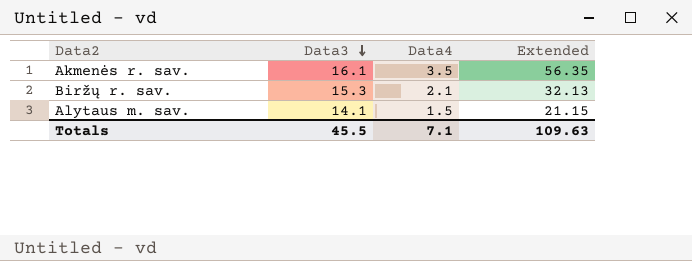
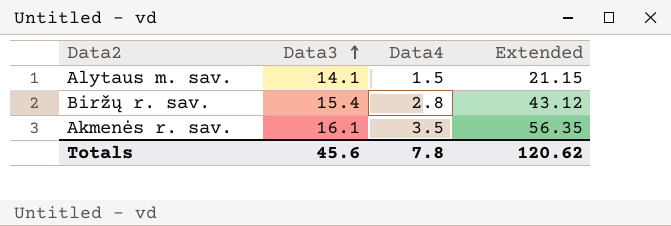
row order: Data3 descending -> Data3 ascending
Biržų r. sav. | Data3: 15.3 -> 15.4
Biržų r. sav. | Data4: 2.1 -> 2.8
Biržų r. sav. | Extended: 32.13 -> 43.12
Totals | Data3: 45.5 -> 45.6
Totals | Data4: 7.1 -> 7.8
Totals | Extended: 109.63 -> 120.62

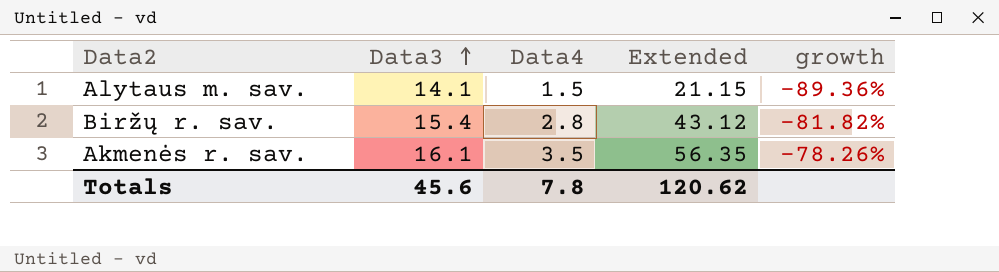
column growth | formula: none -> ([Data4] - [Data3]) / [Data3]

